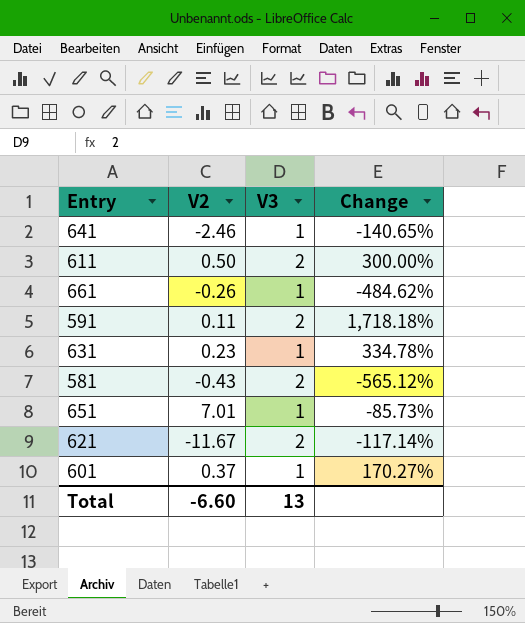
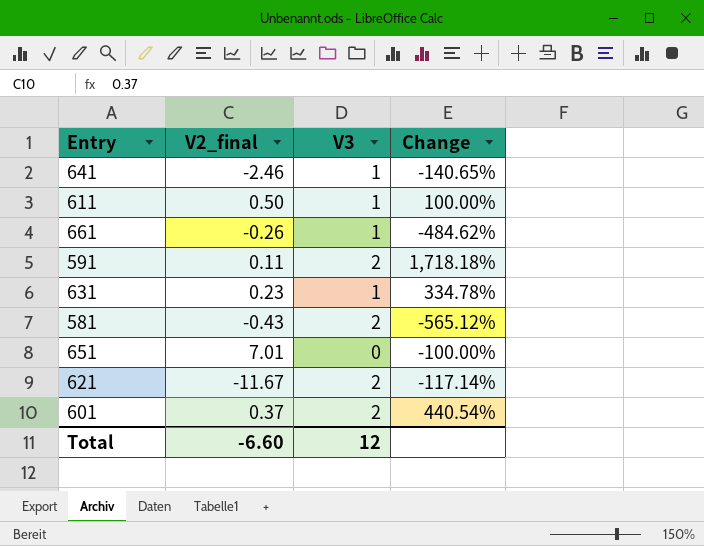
column name: V2 -> V2_final
611 | V3: 2 -> 1
611 | Change: 300.00% -> 100.00%
651 | V3: 1 -> 0
651 | Change: -85.73% -> -100.00%
601 | V3: 1 -> 2
601 | Change: 170.27% -> 440.54%
Total | V3: 13 -> 12

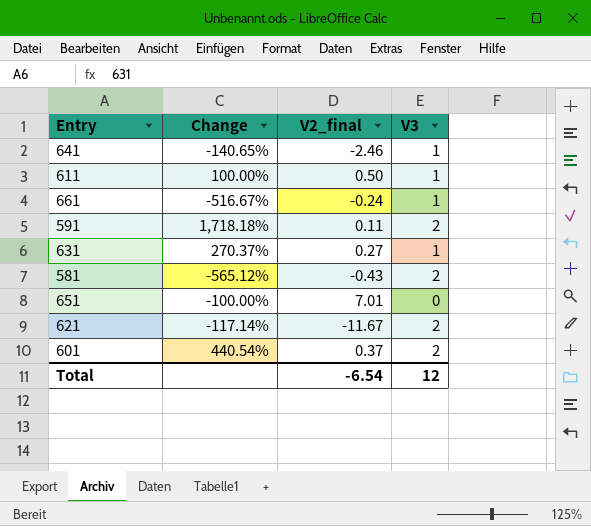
column Change | position: 4 -> 2
661 | Change: -484.62% -> -516.67%
661 | V2_final: -0.26 -> -0.24
631 | Change: 334.78% -> 270.37%
631 | V2_final: 0.23 -> 0.27
Total | V2_final: -6.60 -> -6.54

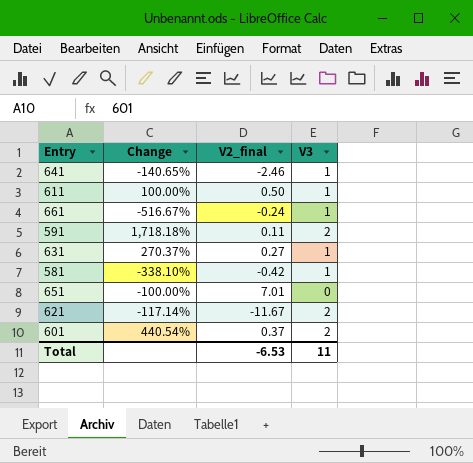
581 | Change: -565.12% -> -338.10%
581 | V2_final: -0.43 -> -0.42
581 | V3: 2 -> 1
Total | V2_final: -6.54 -> -6.53
Total | V3: 12 -> 11

